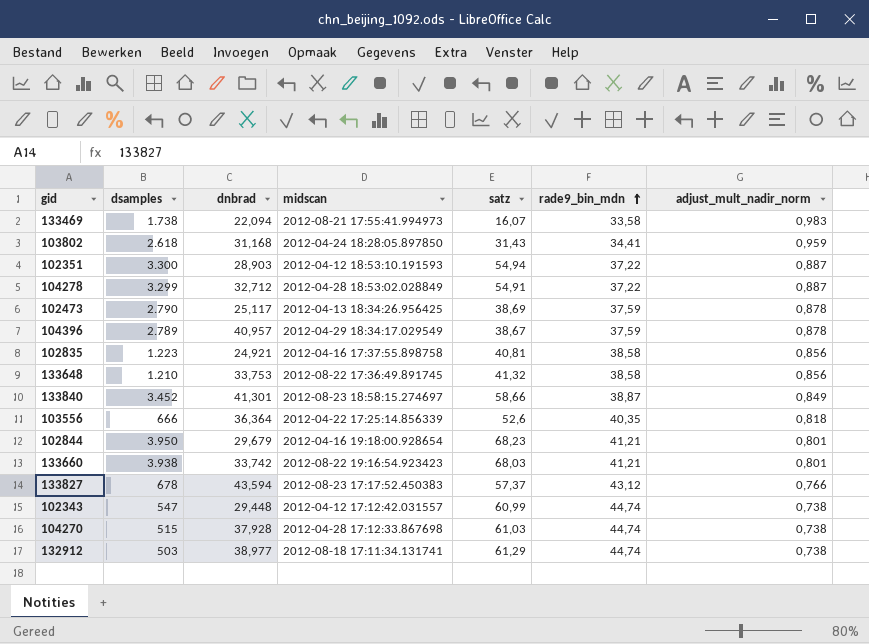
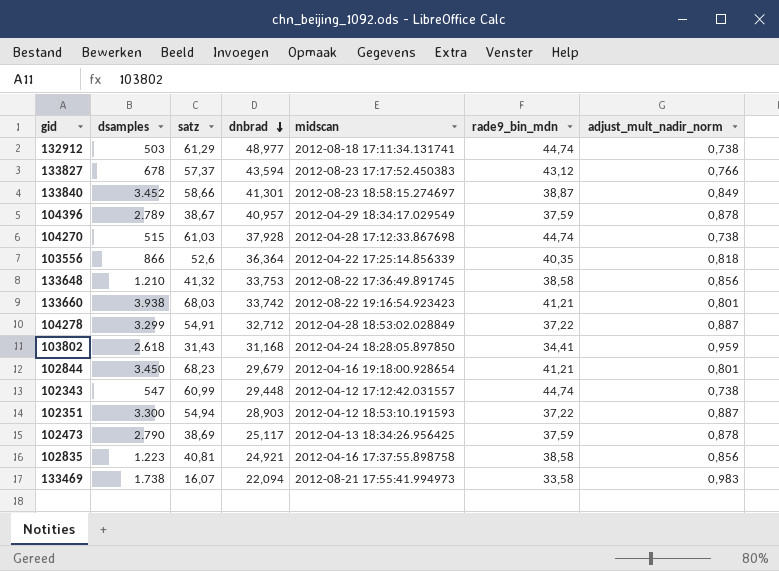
row order: rade9_bin_mdn ascending -> dnbrad descending
column satz | position: 5 -> 3
132912 | dnbrad: 38,977 -> 48,977
103556 | dsamples: 666 -> 866
102844 | dsamples: 3.950 -> 3.450

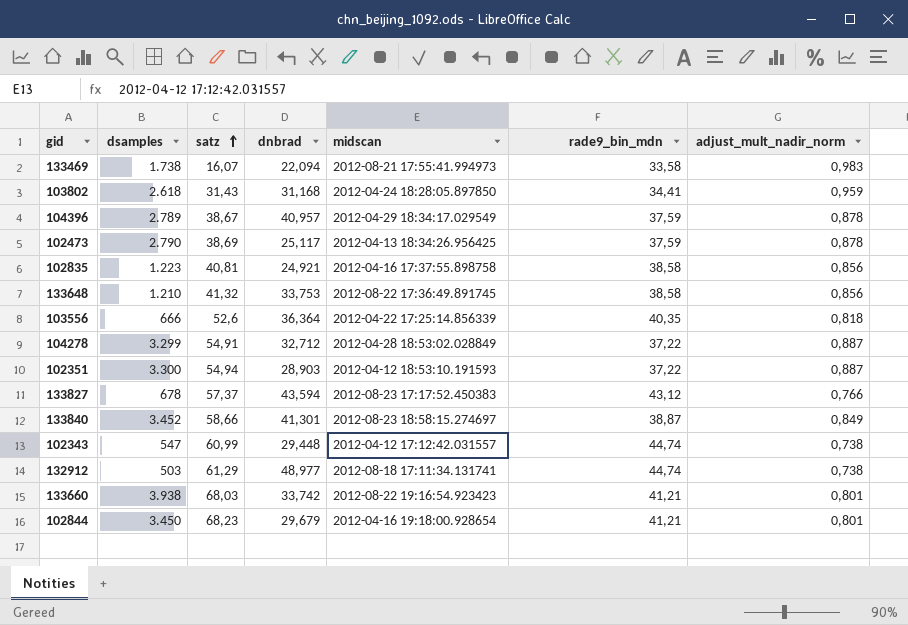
row order: dnbrad descending -> satz ascending
row 104270: 515 | 61,03 | 37,928 | 2012-04-28 17:12:33.867698 | 44,74 | 0,738 -> none
103556 | dsamples: 866 -> 666

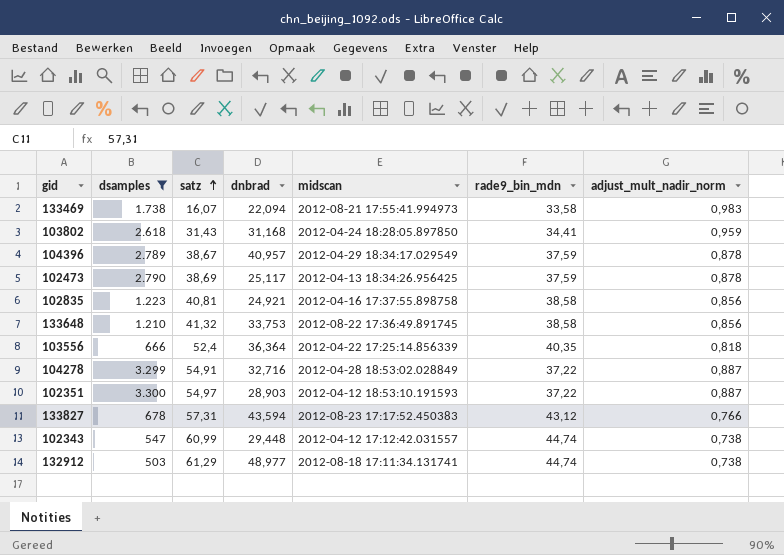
filter: none -> dsamples <= 3.300
103556 | satz: 52,6 -> 52,4
104278 | dnbrad: 32,712 -> 32,716
102351 | satz: 54,94 -> 54,97
133827 | satz: 57,37 -> 57,31

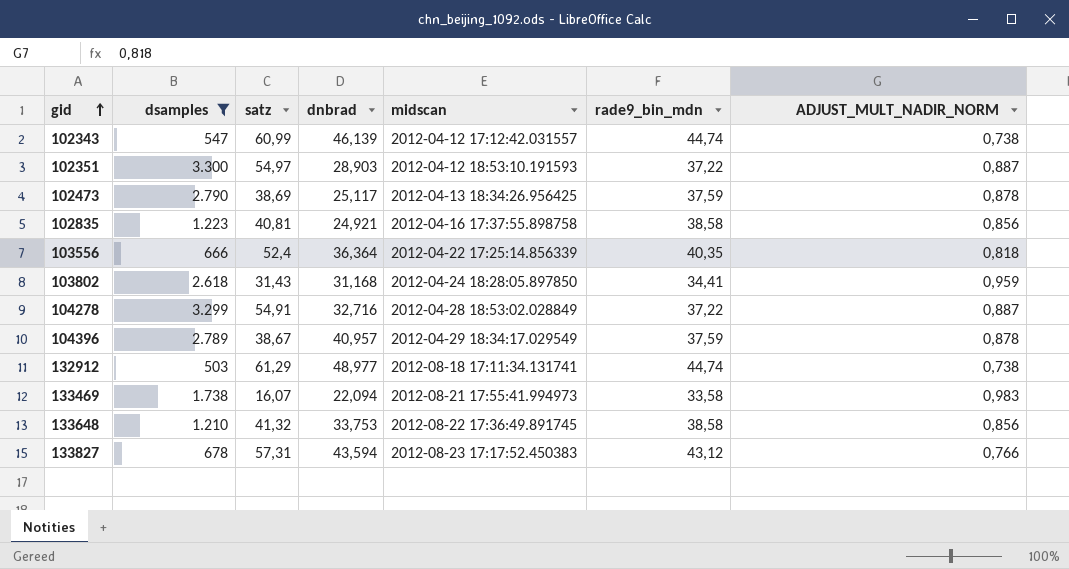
row order: satz ascending -> gid ascending
column name: adjust_mult_nadir_norm -> ADJUST_MULT_NADIR_NORM
102343 | dnbrad: 29,448 -> 46,139

